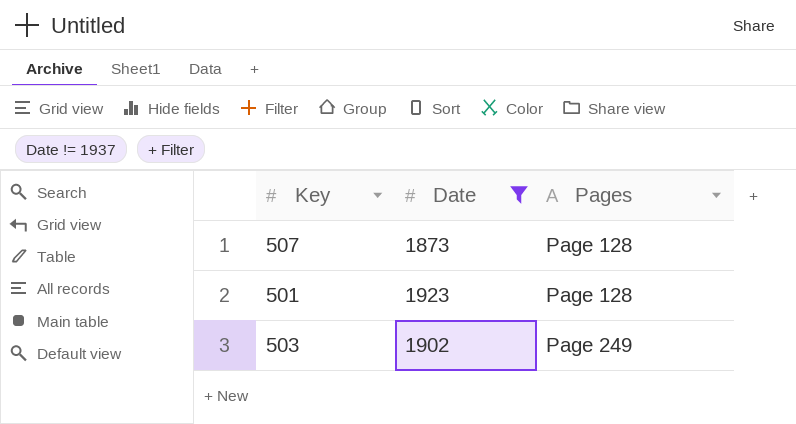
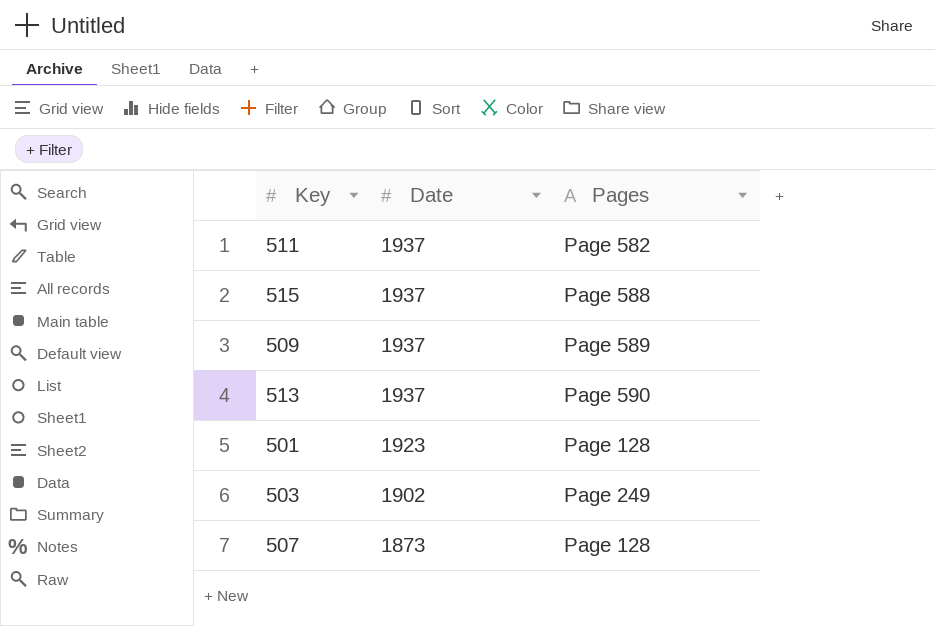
filter: Date != 1937 -> none
row order: Pages ascending -> Date descending

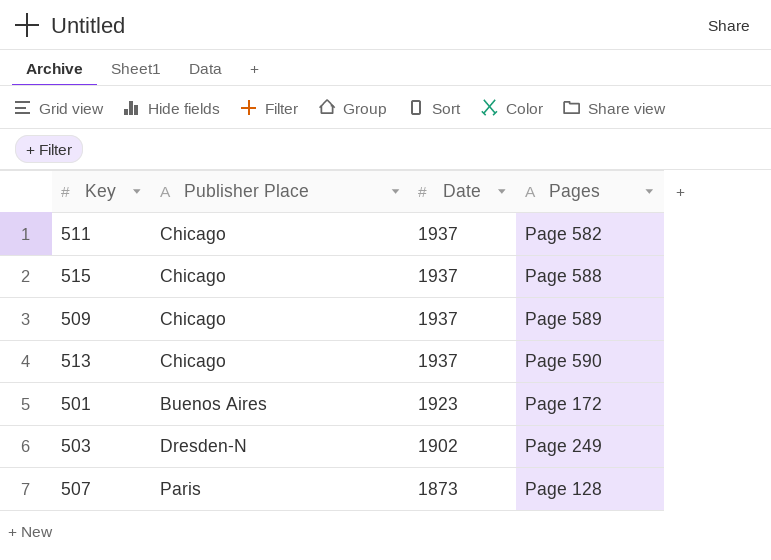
column Publisher Place | position: none -> 2
501 | Pages: Page 128 -> Page 172

